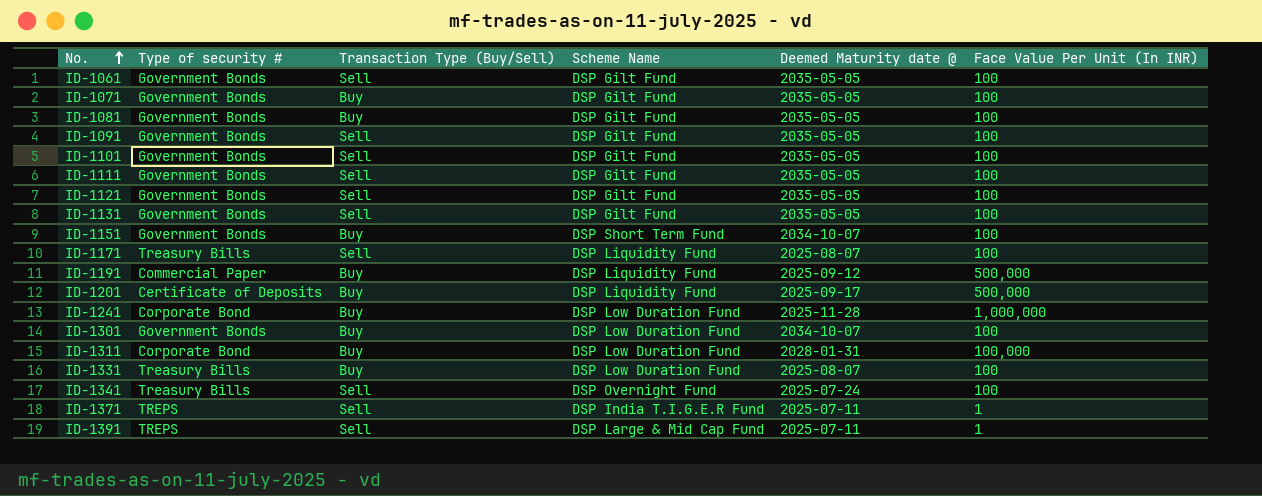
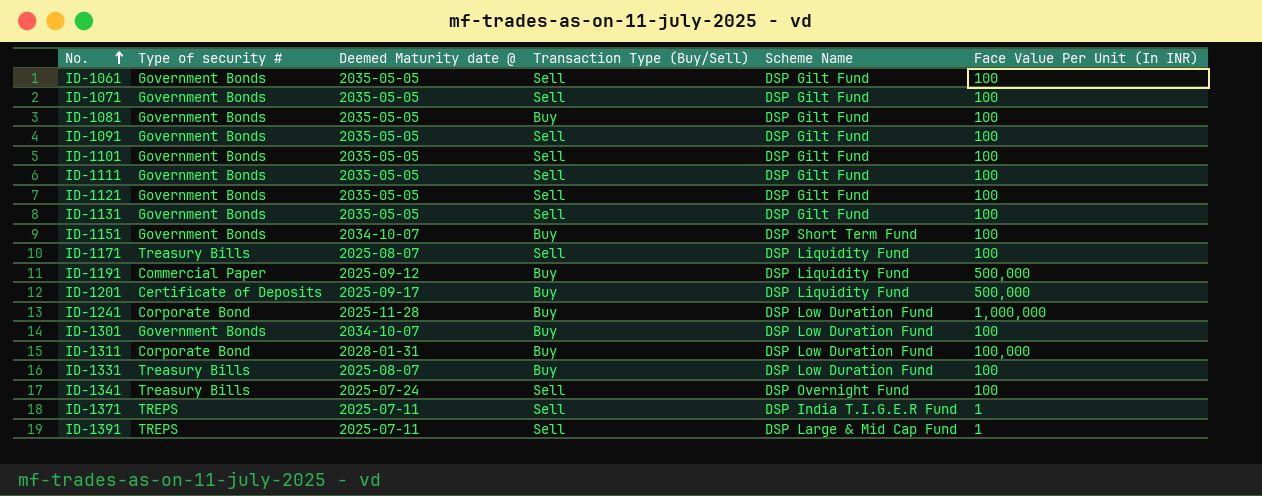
column Deemed Maturity date @ | position: 5 -> 3
ID-1071 | Transaction Type (Buy/Sell): Buy -> Sell

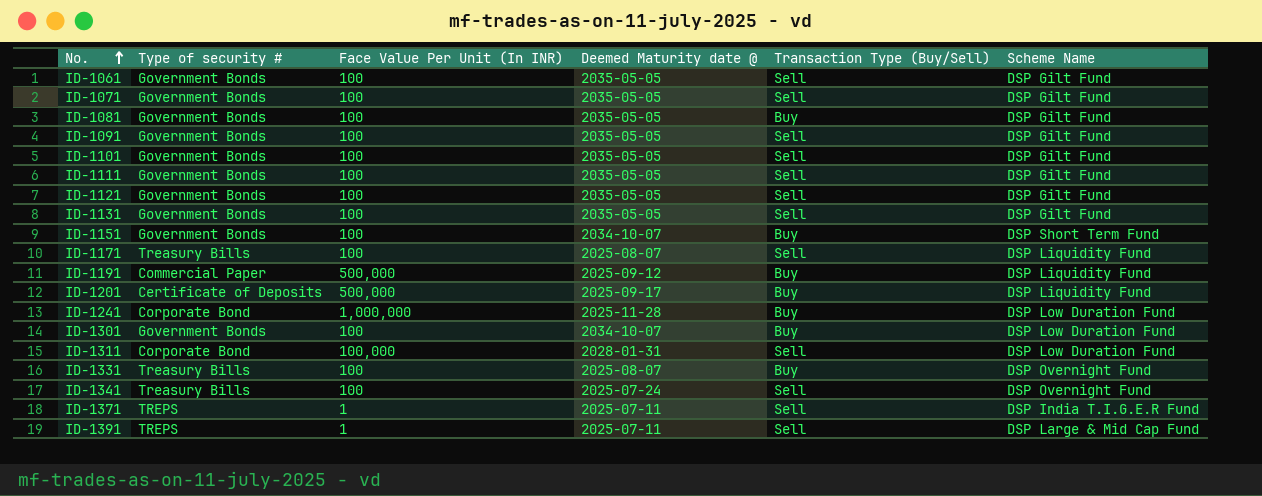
column Face Value Per Unit (In INR) | position: 6 -> 3
ID-1311 | Transaction Type (Buy/Sell): Buy -> Sell
ID-1331 | Scheme Name: DSP Low Duration Fund -> DSP Overnight Fund

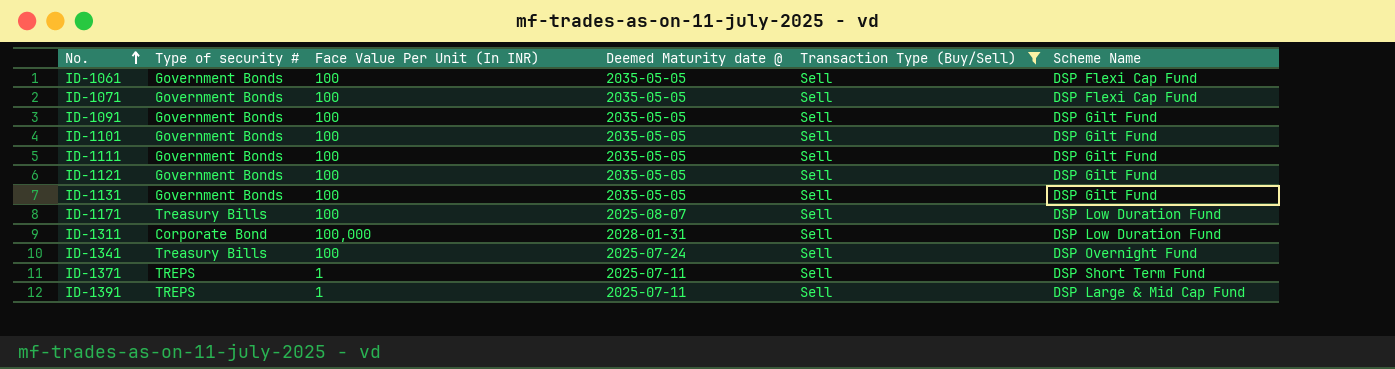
filter: none -> Transaction Type (Buy/Sell) = Sell
ID-1061 | Scheme Name: DSP Gilt Fund -> DSP Flexi Cap Fund
ID-1071 | Scheme Name: DSP Gilt Fund -> DSP Flexi Cap Fund
ID-1171 | Scheme Name: DSP Liquidity Fund -> DSP Low Duration Fund
ID-1371 | Scheme Name: DSP India T.I.G.E.R Fund -> DSP Short Term Fund

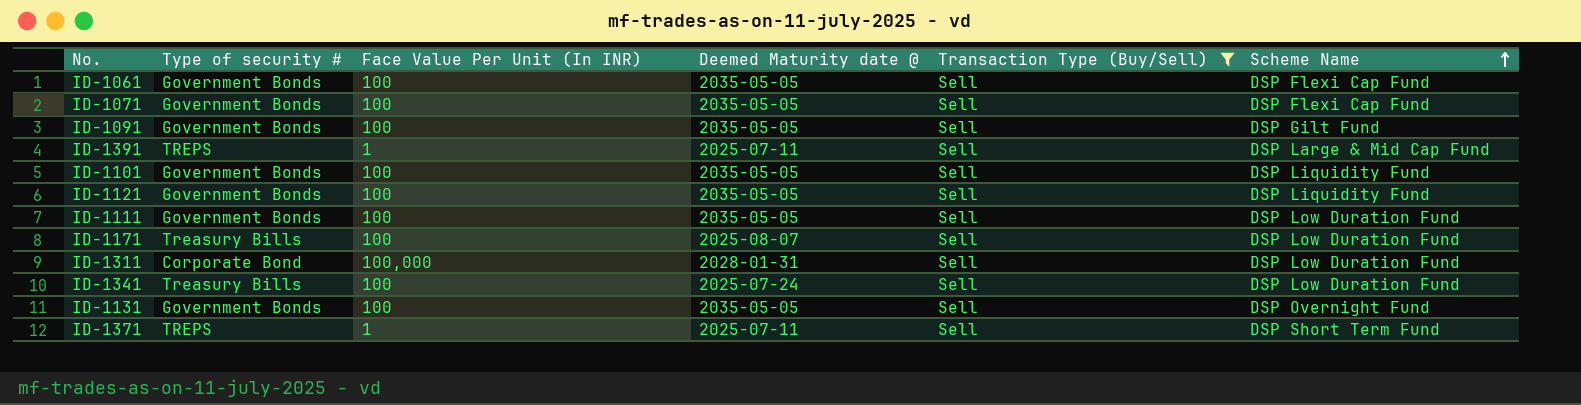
row order: No. ascending -> Scheme Name ascending
ID-1101 | Scheme Name: DSP Gilt Fund -> DSP Liquidity Fund
ID-1121 | Scheme Name: DSP Gilt Fund -> DSP Liquidity Fund
ID-1111 | Scheme Name: DSP Gilt Fund -> DSP Low Duration Fund
ID-1341 | Scheme Name: DSP Overnight Fund -> DSP Low Duration Fund
ID-1131 | Scheme Name: DSP Gilt Fund -> DSP Overnight Fund

